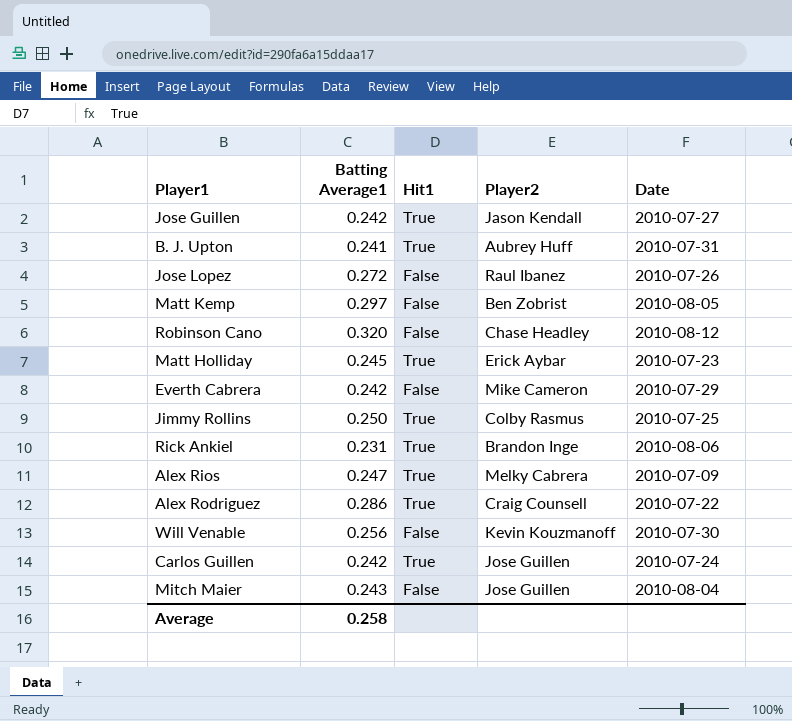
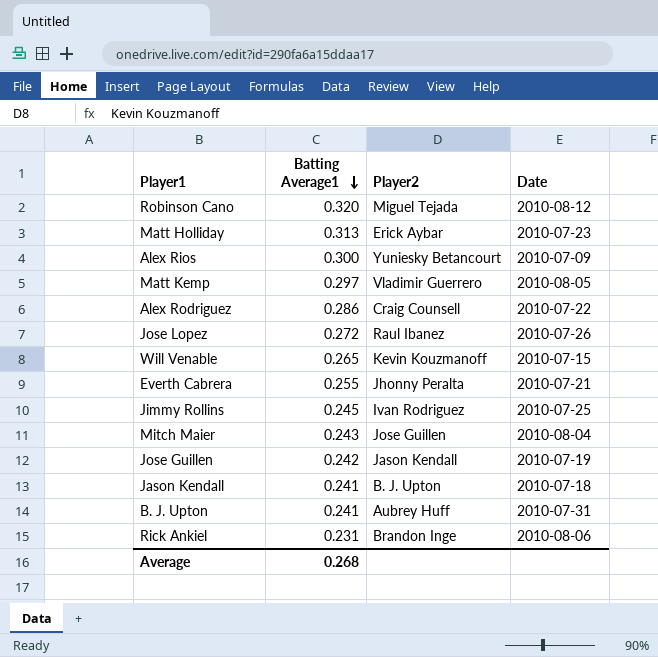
row order: none -> Batting Average1 descending
column Hit1 | position: 3 -> none
row Carlos Guillen: 0.242 | True | Jose Guillen | 2010-07-24 -> none
Robinson Cano | Player2: Chase Headley -> Miguel Tejada
Matt Holliday | Batting Average1: 0.245 -> 0.313
Alex Rios | Batting Average1: 0.247 -> 0.300
Alex Rios | Player2: Melky Cabrera -> Yuniesky Betancourt
Matt Kemp | Player2: Ben Zobrist -> Vladimir Guerrero
Will Venable | Batting Average1: 0.256 -> 0.265
Will Venable | Date: 2010-07-30 -> 2010-07-15
Everth Cabrera | Batting Average1: 0.242 -> 0.255
Everth Cabrera | Player2: Mike Cameron -> Jhonny Peralta
Everth Cabrera | Date: 2010-07-29 -> 2010-07-21
Jimmy Rollins | Batting Average1: 0.250 -> 0.245
Jimmy Rollins | Player2: Colby Rasmus -> Ivan Rodriguez
Jose Guillen | Date: 2010-07-27 -> 2010-07-19
row Jason Kendall: none -> 0.241 | B. J. Upton | 2010-07-18
Average | Batting Average1: 0.258 -> 0.268

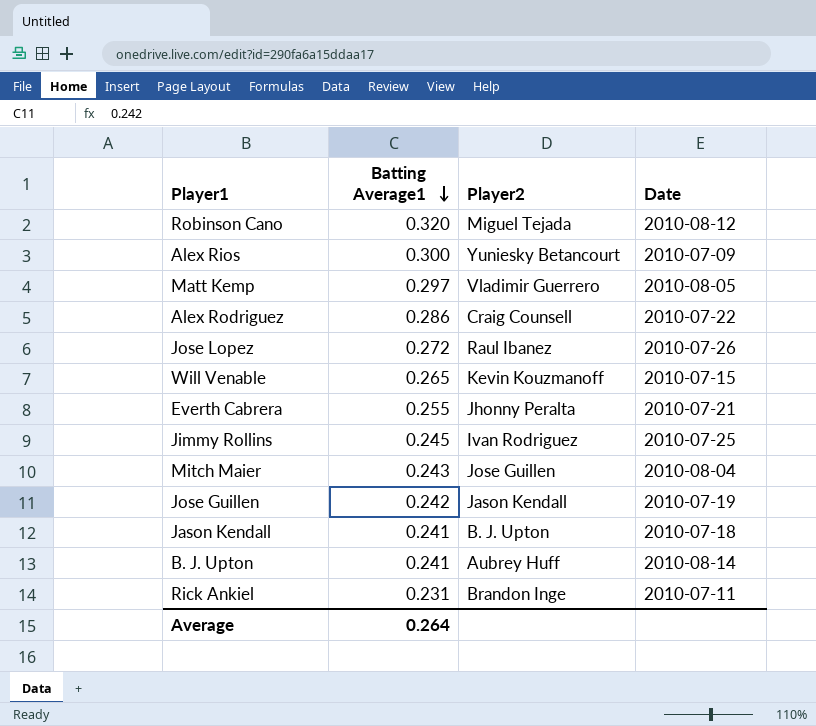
row Matt Holliday: 0.313 | Erick Aybar | 2010-07-23 -> none
B. J. Upton | Date: 2010-07-31 -> 2010-08-14
Rick Ankiel | Date: 2010-08-06 -> 2010-07-11
Average | Batting Average1: 0.268 -> 0.264

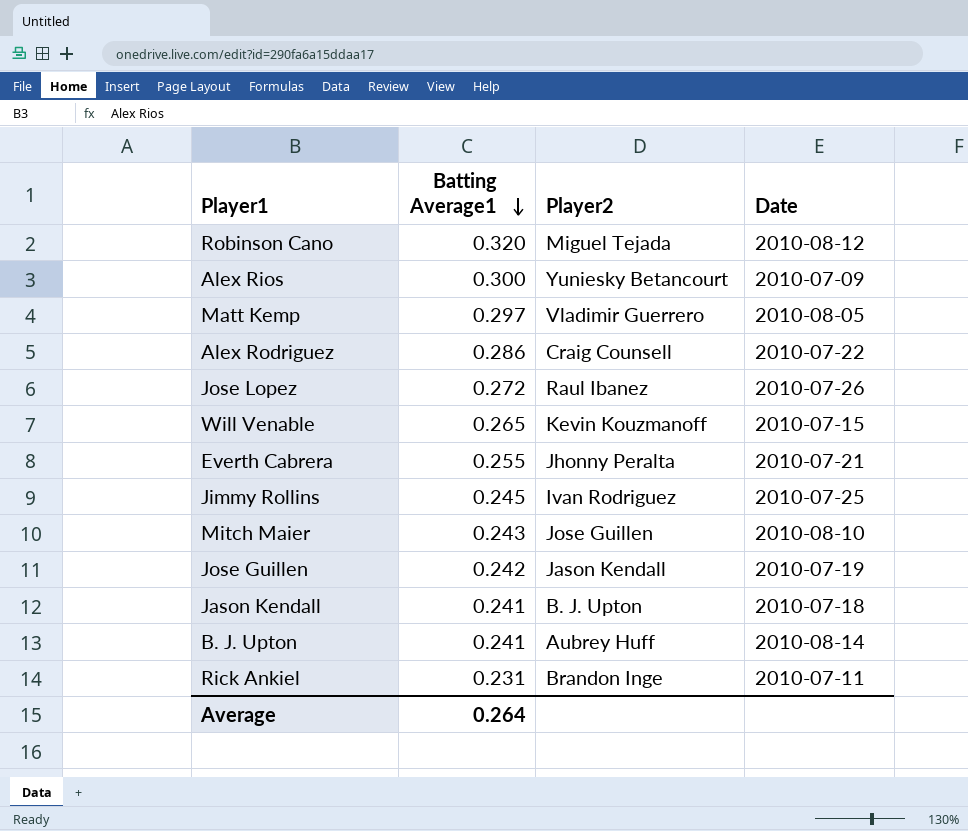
Mitch Maier | Date: 2010-08-04 -> 2010-08-10

